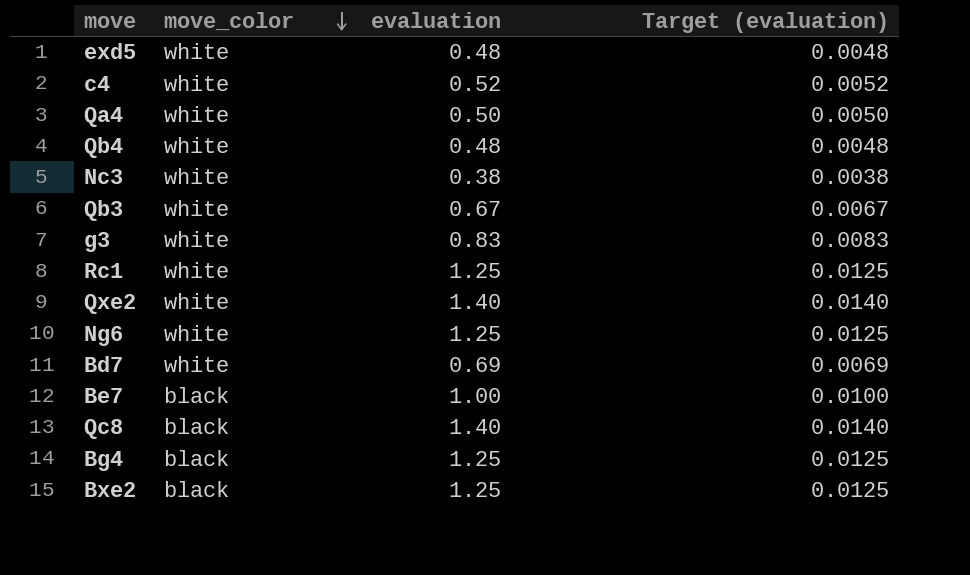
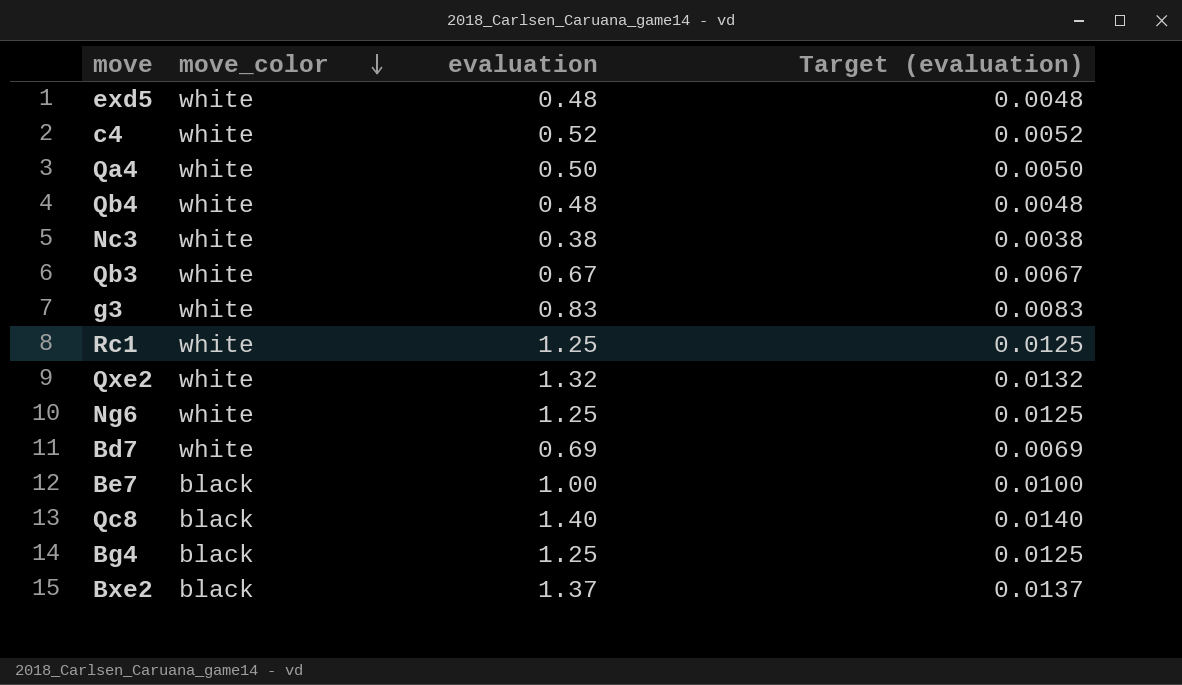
Qxe2 | evaluation: 1.40 -> 1.32
Qxe2 | Target (evaluation): 0.0140 -> 0.0132
Bxe2 | evaluation: 1.25 -> 1.37
Bxe2 | Target (evaluation): 0.0125 -> 0.0137

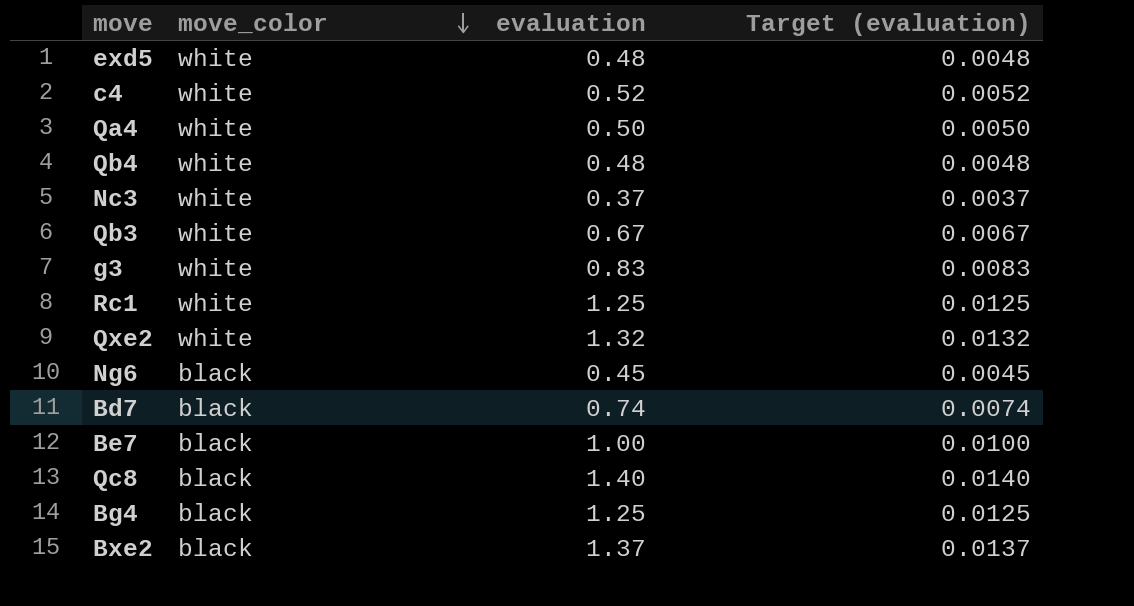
Nc3 | evaluation: 0.38 -> 0.37
Nc3 | Target (evaluation): 0.0038 -> 0.0037
Ng6 | move_color: white -> black
Ng6 | evaluation: 1.25 -> 0.45
Ng6 | Target (evaluation): 0.0125 -> 0.0045
Bd7 | move_color: white -> black
Bd7 | evaluation: 0.69 -> 0.74
Bd7 | Target (evaluation): 0.0069 -> 0.0074

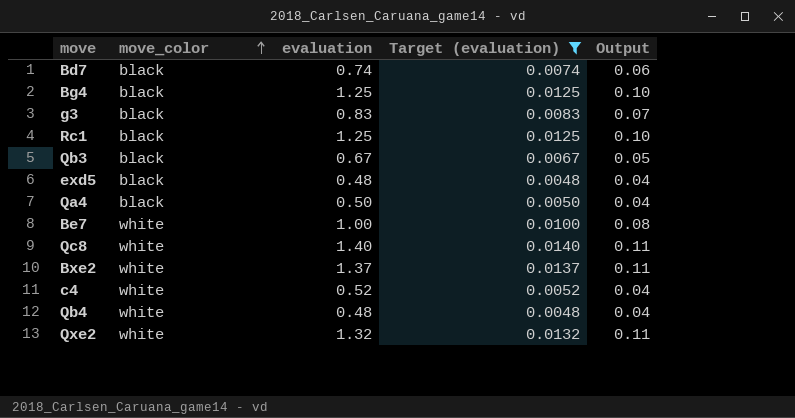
filter: none -> Target (evaluation) >= 0.0048
row order: move_color descending -> move_color ascending
column Output | formula: none -> [evaluation] * 0.08
g3 | move_color: white -> black
Rc1 | move_color: white -> black
Qb3 | move_color: white -> black
exd5 | move_color: white -> black
Qa4 | move_color: white -> black
Be7 | move_color: black -> white
Qc8 | move_color: black -> white
Bxe2 | move_color: black -> white

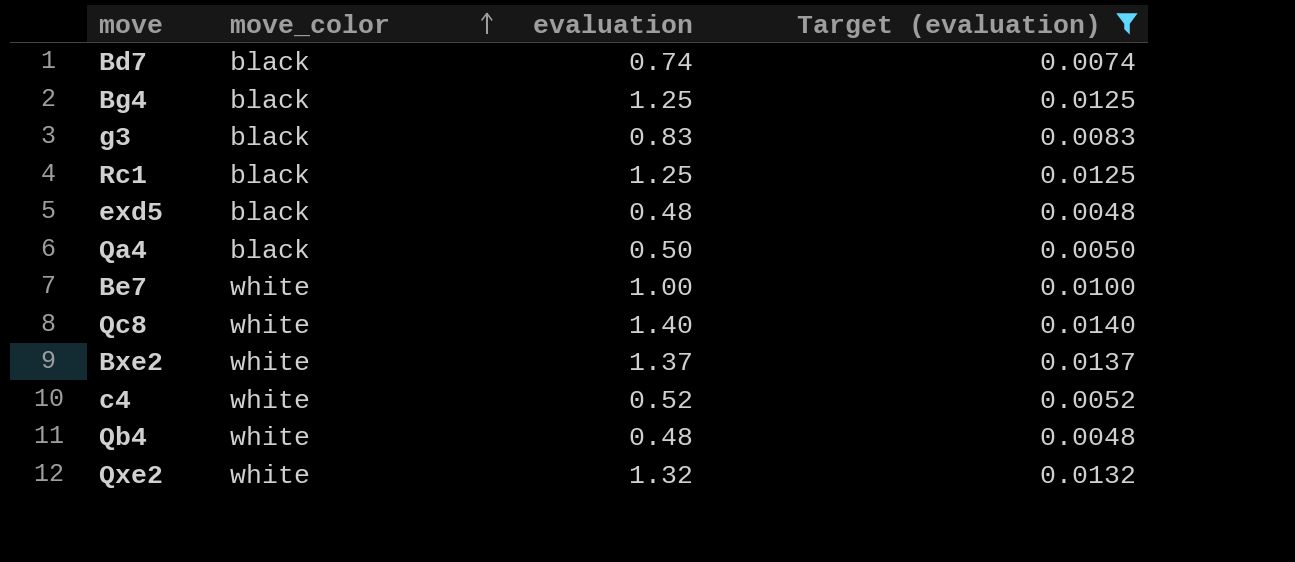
column Output | formula: [evaluation] * 0.08 -> none
row Qb3: black | 0.67 | 0.0067 | 0.05 -> none

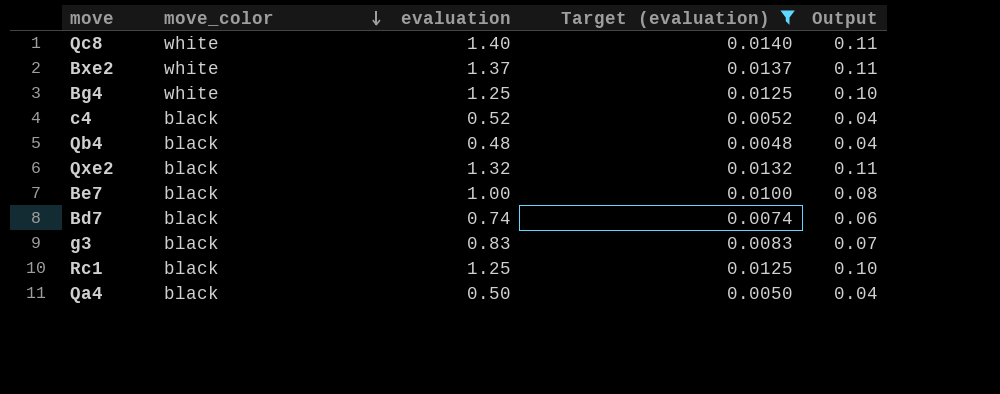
row order: move_color ascending -> move_color descending
column Output | formula: none -> [evaluation] * 0.08
row exd5: black | 0.48 | 0.0048 -> none
Bg4 | move_color: black -> white
c4 | move_color: white -> black
Qb4 | move_color: white -> black
Qxe2 | move_color: white -> black
Be7 | move_color: white -> black

